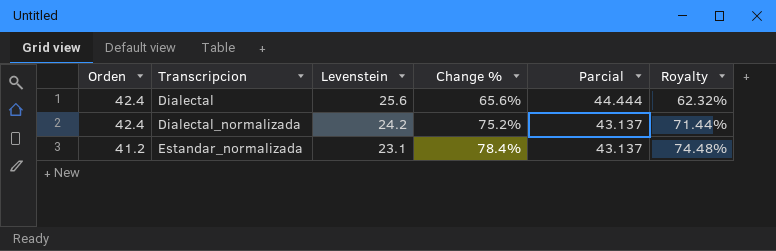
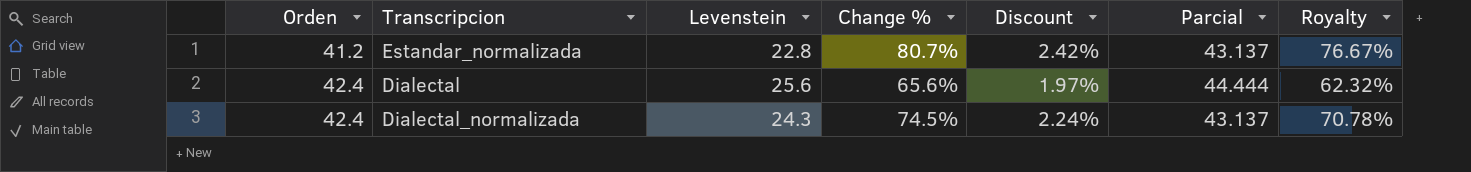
row order: Orden descending -> Orden ascending
column Discount | formula: none -> [Change %] * 0.03
Estandar_normalizada | Levenstein: 23.1 -> 22.8
Estandar_normalizada | Change %: 78.4% -> 80.7%
Estandar_normalizada | Royalty: 74.48% -> 76.67%
Dialectal_normalizada | Levenstein: 24.2 -> 24.3
Dialectal_normalizada | Change %: 75.2% -> 74.5%
Dialectal_normalizada | Royalty: 71.44% -> 70.78%

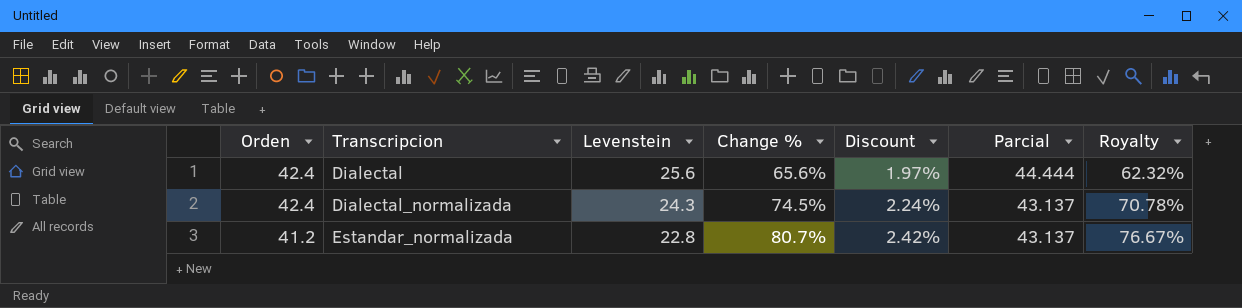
row order: Orden ascending -> Orden descending

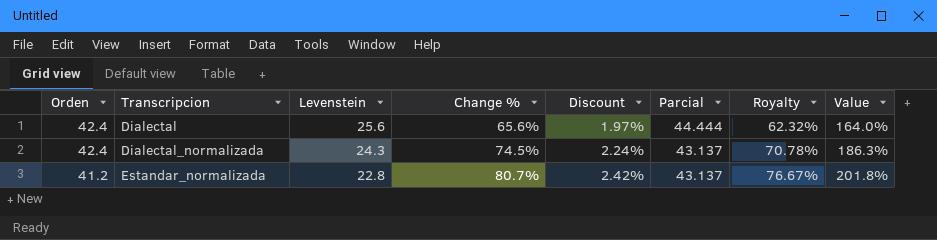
column Value | formula: none -> [Change %] * 2.5

